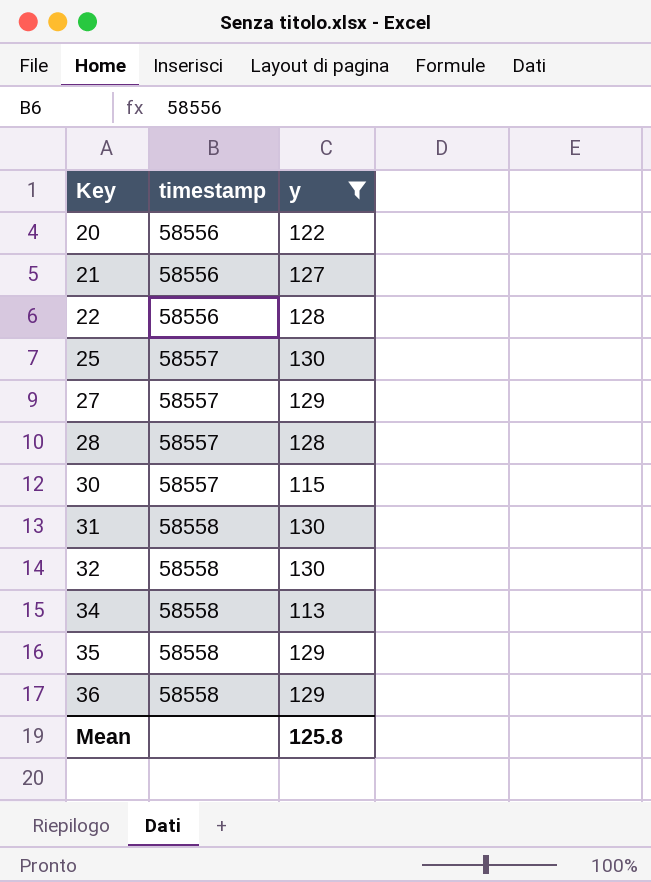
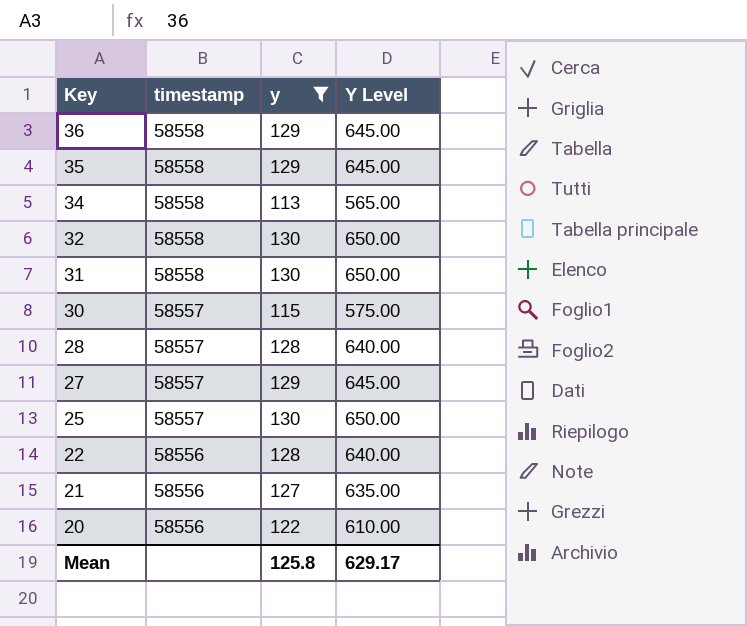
row order: Key ascending -> Key descending
column Y Level | formula: none -> [y] * 5

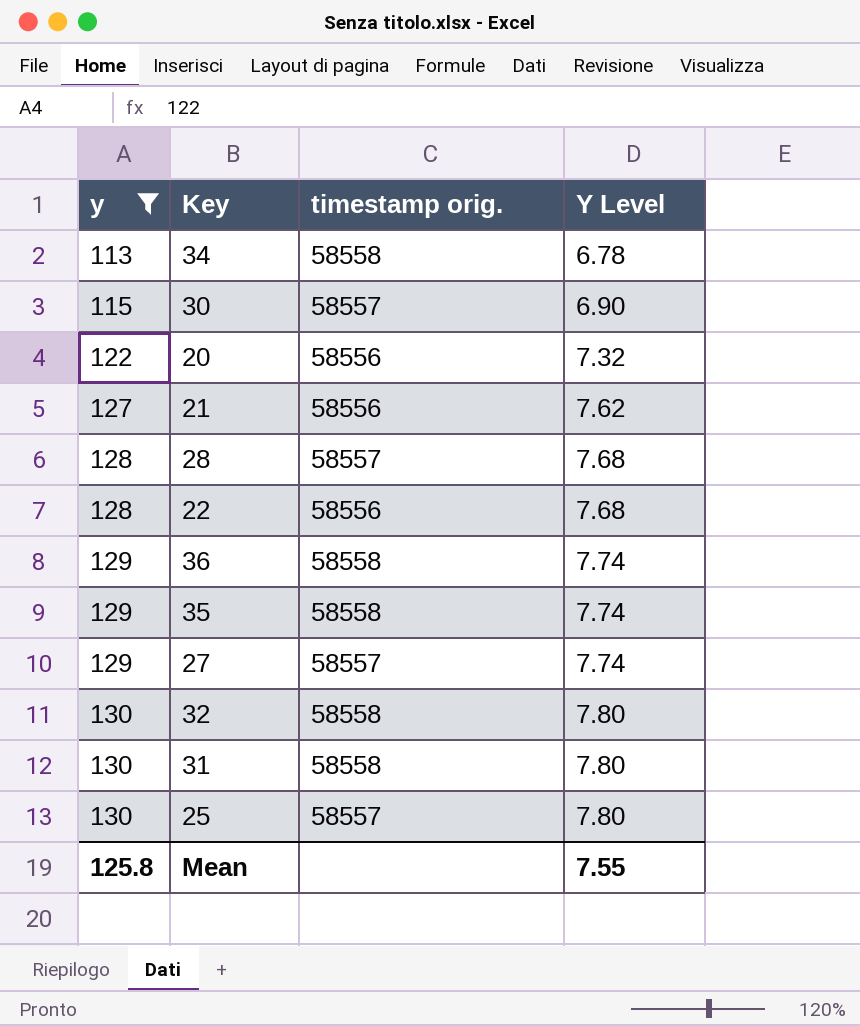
row order: Key descending -> y ascending
column y | position: 3 -> 1
column name: timestamp -> timestamp orig.
column Y Level | formula: [y] * 5 -> [y] * 0.06
Mean | Y Level: 629.17 -> 7.55

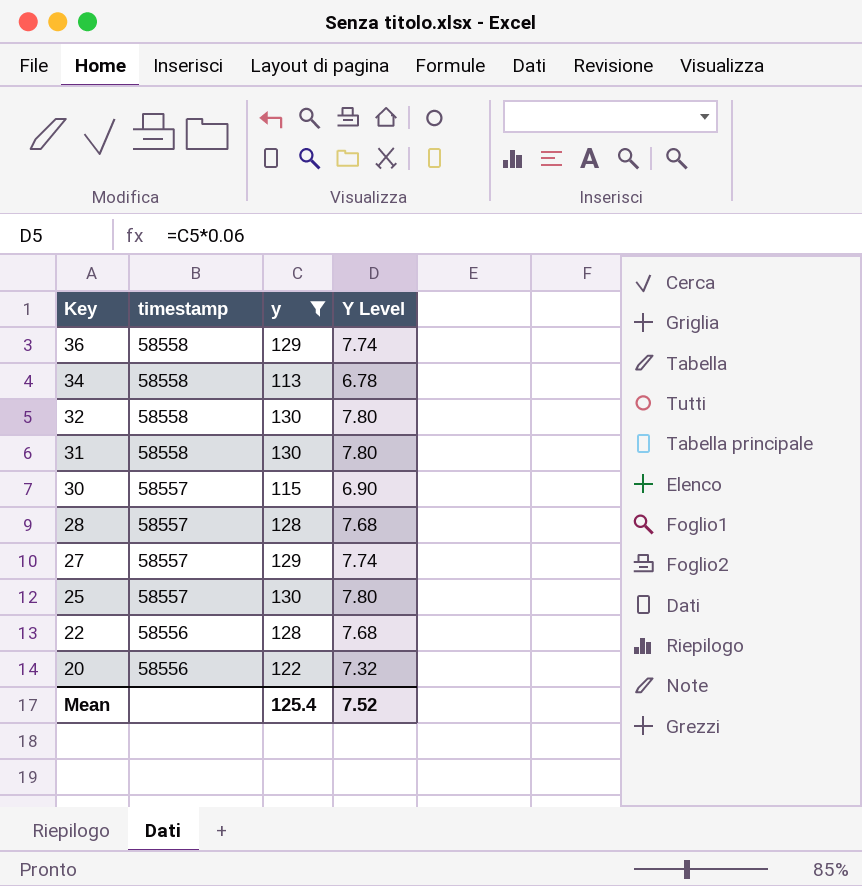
row order: y ascending -> Key descending
column name: timestamp orig. -> timestamp
column y | position: 1 -> 3
row 21: 127 | 58556 | 7.62 -> none
row 35: 129 | 58558 | 7.74 -> none
Mean | y: 125.8 -> 125.4
Mean | Y Level: 7.55 -> 7.52

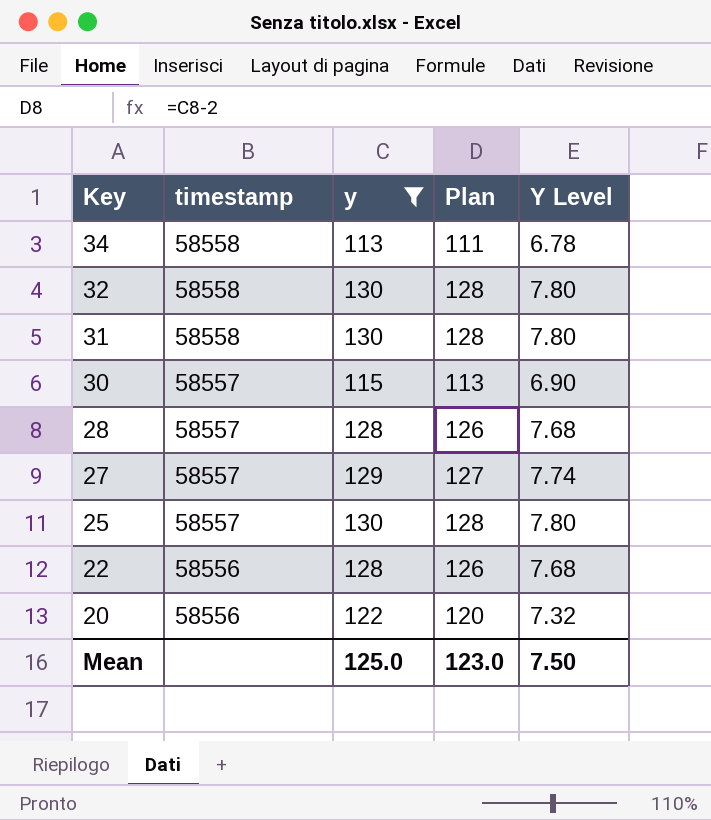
column Plan | formula: none -> [y] - 2
row 36: 58558 | 129 | 7.74 -> none
Mean | y: 125.4 -> 125.0
Mean | Y Level: 7.52 -> 7.50

